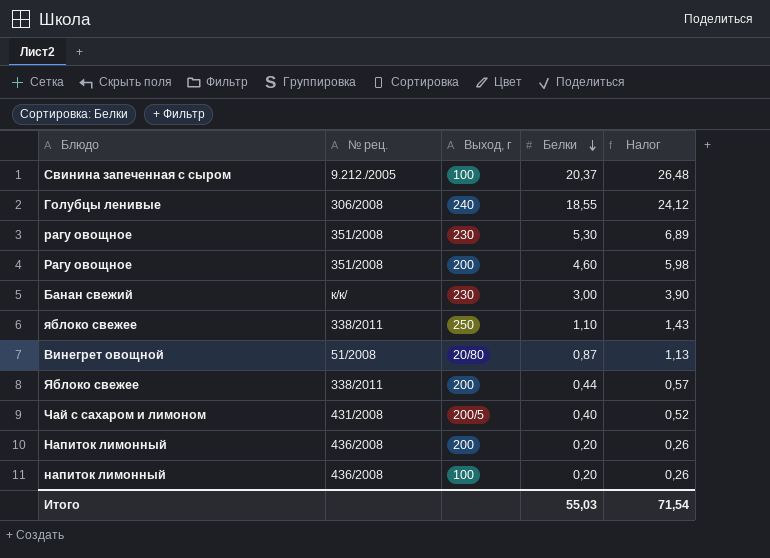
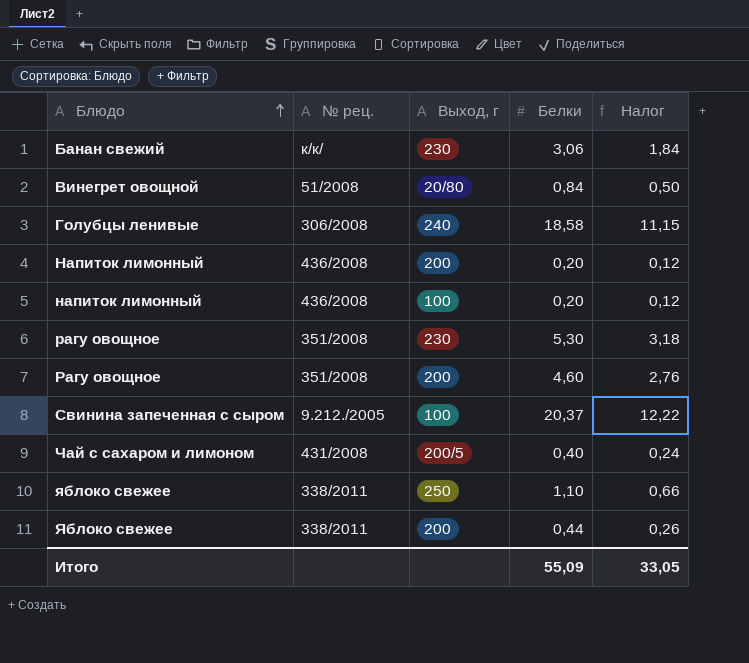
row order: Белки descending -> Блюдо ascending
column Налог | formula: [Белки] * 1,3 -> [Белки] * 0,6
Банан свежий | Белки: 3,00 -> 3,06
Винегрет овощной | Белки: 0,87 -> 0,84
Голубцы ленивые | Белки: 18,55 -> 18,58
Итого | Белки: 55,03 -> 55,09
Итого | Налог: 71,54 -> 33,05

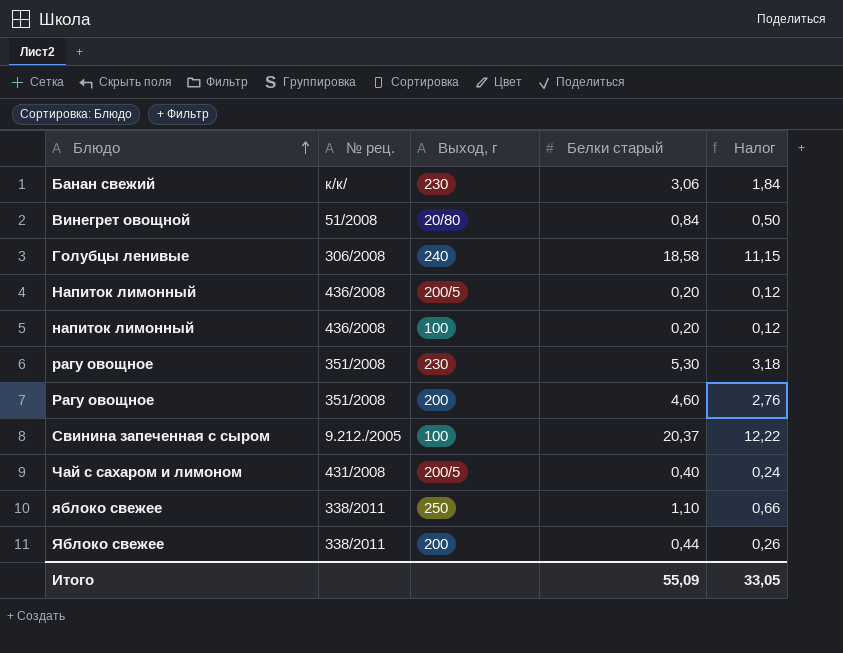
column name: Белки -> Белки старый
Напиток лимонный | Выход, г: 200 -> 200/5

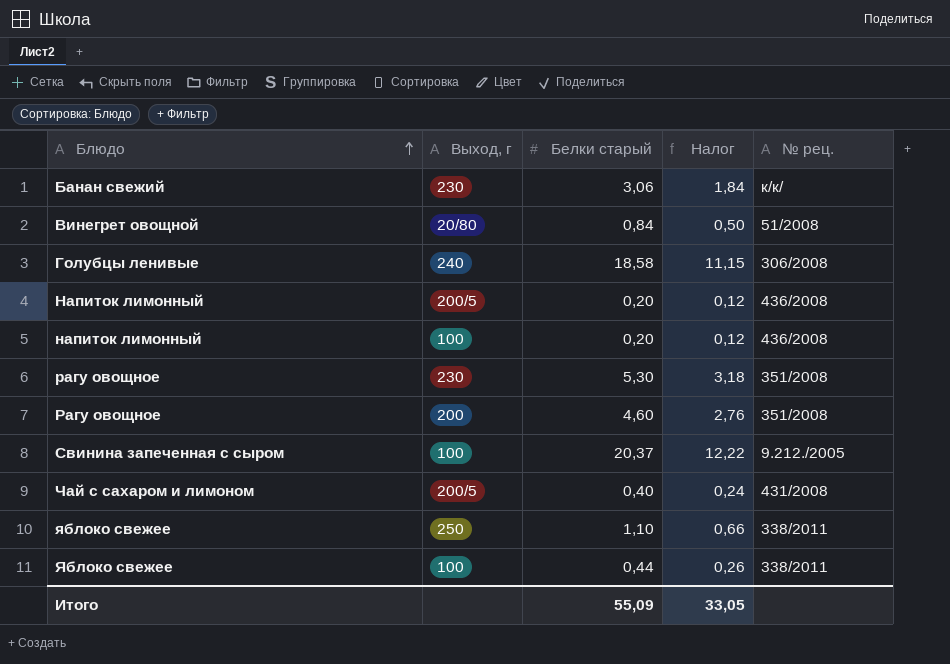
column № рец. | position: 2 -> 5
Яблоко свежее | Выход, г: 200 -> 100

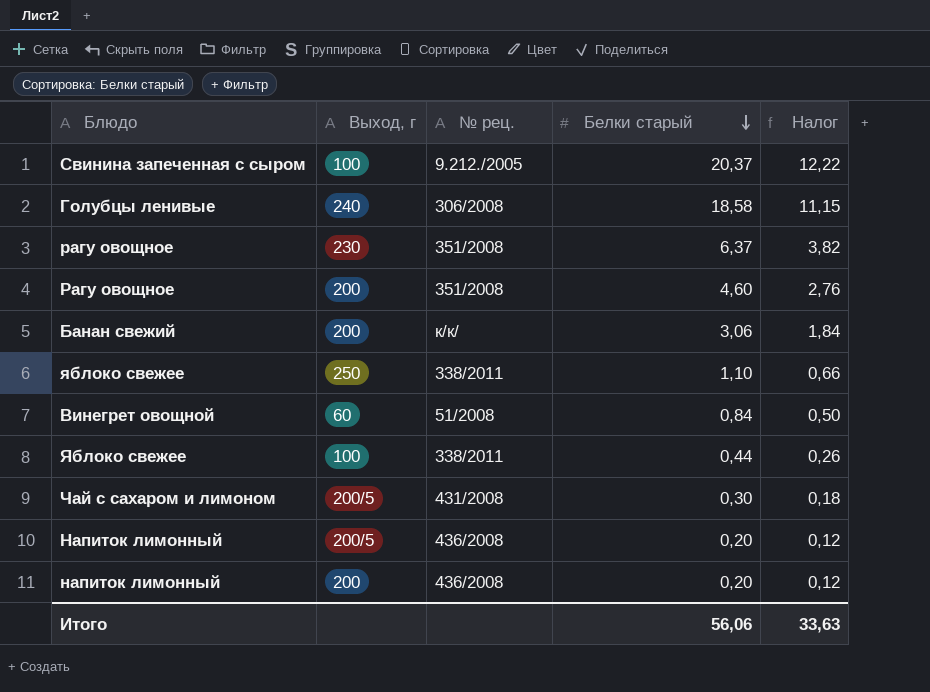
row order: Блюдо ascending -> Белки старый descending
column № рец. | position: 5 -> 3
рагу овощное | Белки старый: 5,30 -> 6,37
рагу овощное | Налог: 3,18 -> 3,82
Банан свежий | Выход, г: 230 -> 200
Винегрет овощной | Выход, г: 20/80 -> 60
Чай с сахаром и лимоном | Белки старый: 0,40 -> 0,30
Чай с сахаром и лимоном | Налог: 0,24 -> 0,18
напиток лимонный | Выход, г: 100 -> 200
Итого | Белки старый: 55,09 -> 56,06
Итого | Налог: 33,05 -> 33,63

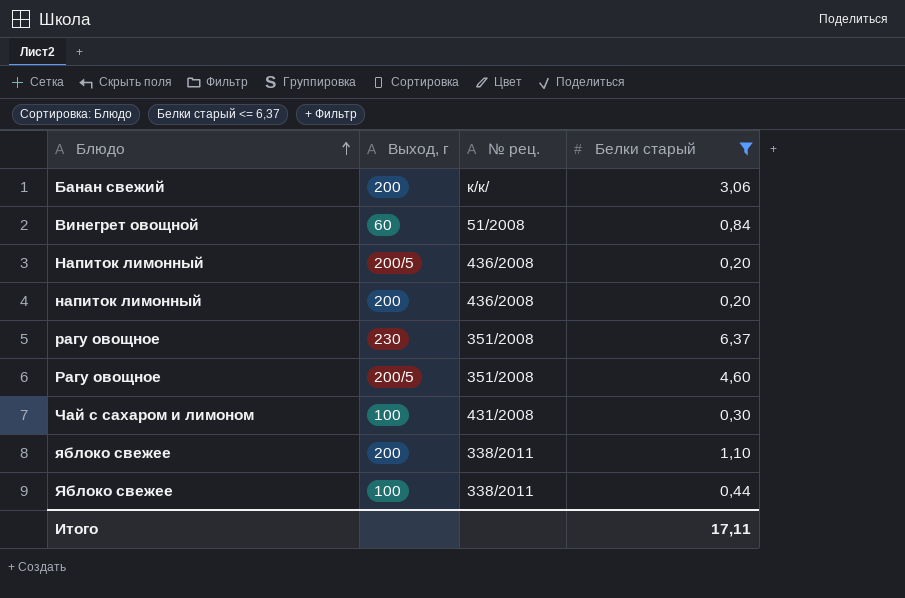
filter: none -> Белки старый <= 6,37
row order: Белки старый descending -> Блюдо ascending
column Налог | formula: [Белки старый] * 0,6 -> none
Рагу овощное | Выход, г: 200 -> 200/5
Чай с сахаром и лимоном | Выход, г: 200/5 -> 100
яблоко свежее | Выход, г: 250 -> 200
Итого | Белки старый: 56,06 -> 17,11

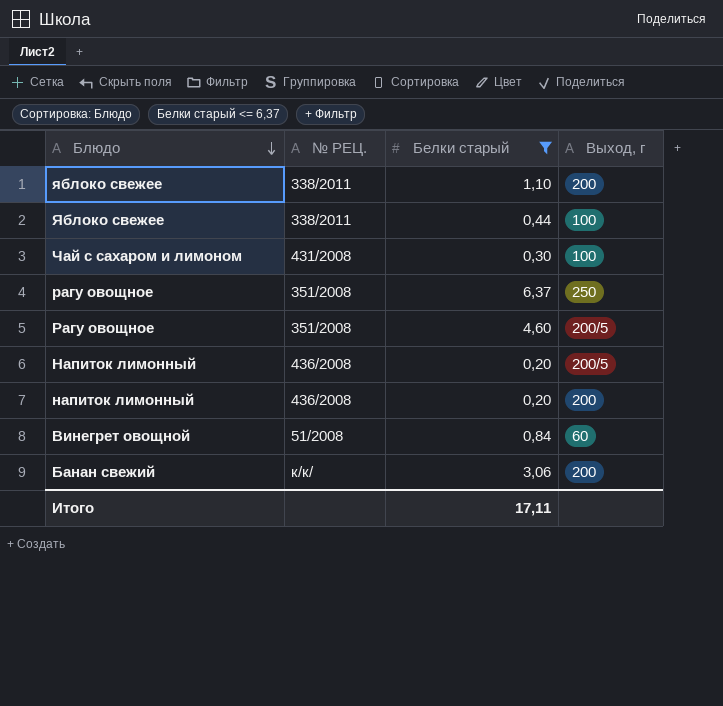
row order: Блюдо ascending -> Блюдо descending
column name: № рец. -> № РЕЦ.
column Выход, г | position: 2 -> 4
рагу овощное | Выход, г: 230 -> 250

